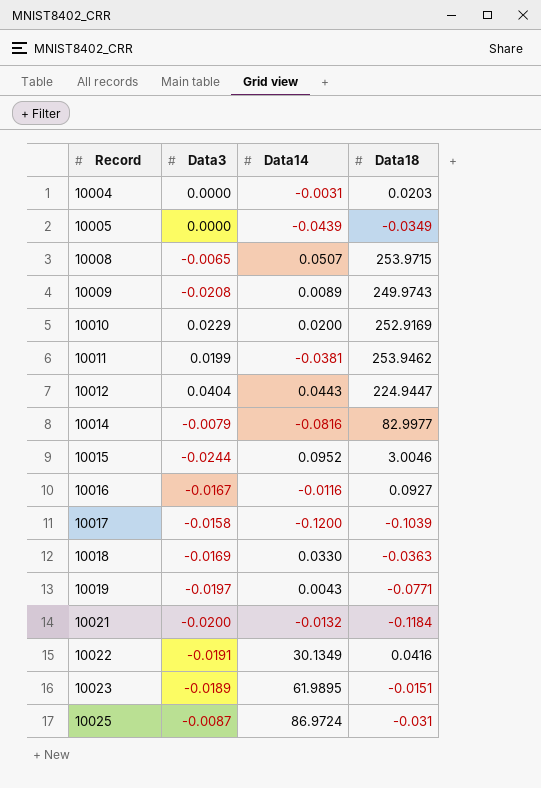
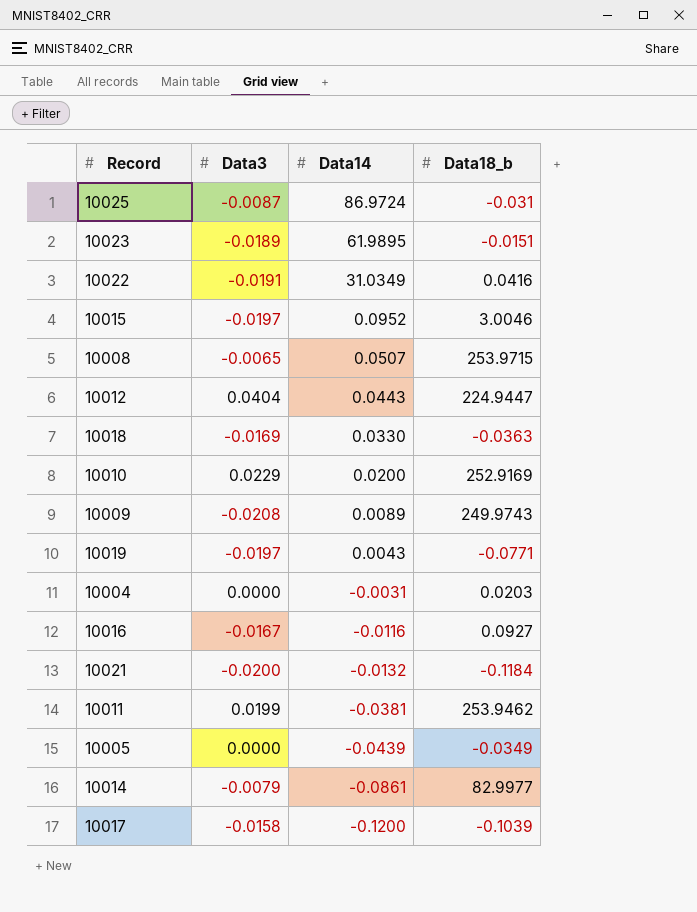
row order: Record ascending -> Data14 descending
column name: Data18 -> Data18_b
10022 | Data14: 30.1349 -> 31.0349
10015 | Data3: -0.0244 -> -0.0197
10014 | Data14: -0.0816 -> -0.0861

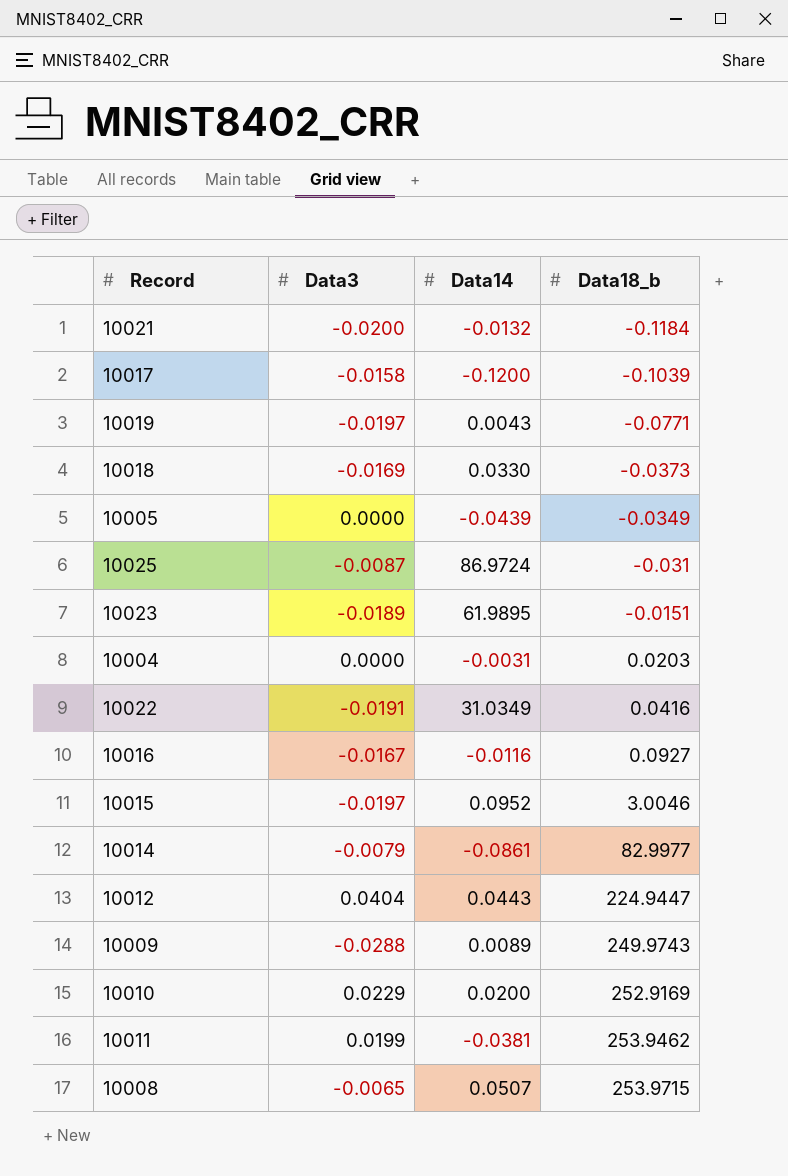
row order: Data14 descending -> Data18_b ascending
10018 | Data18_b: -0.0363 -> -0.0373
10009 | Data3: -0.0208 -> -0.0288

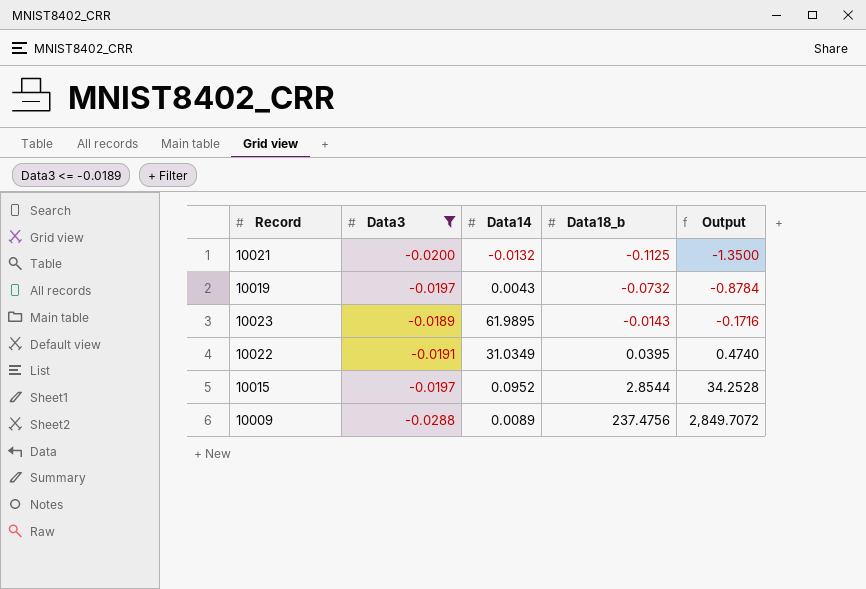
filter: none -> Data3 <= -0.0189
column Output | formula: none -> [Data18_b] * 12
10021 | Data18_b: -0.1184 -> -0.1125
10019 | Data18_b: -0.0771 -> -0.0732
10023 | Data18_b: -0.0151 -> -0.0143
10022 | Data18_b: 0.0416 -> 0.0395
10015 | Data18_b: 3.0046 -> 2.8544
10009 | Data18_b: 249.9743 -> 237.4756

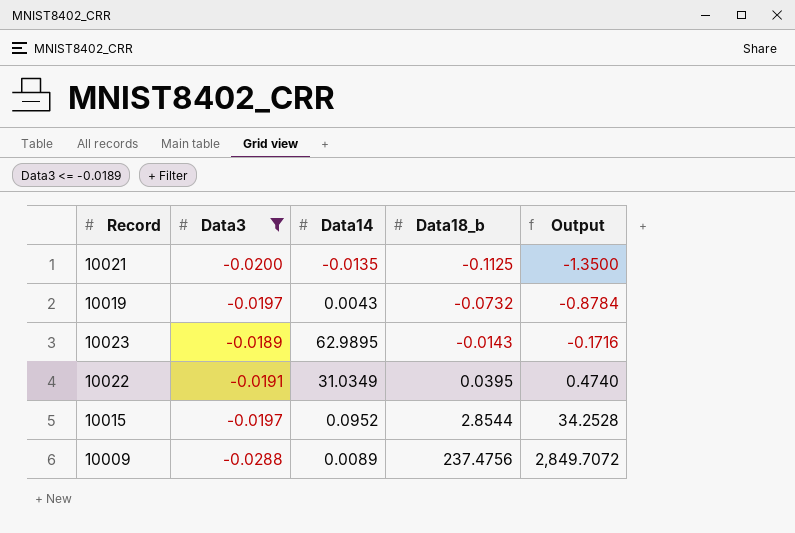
10021 | Data14: -0.0132 -> -0.0135
10023 | Data14: 61.9895 -> 62.9895

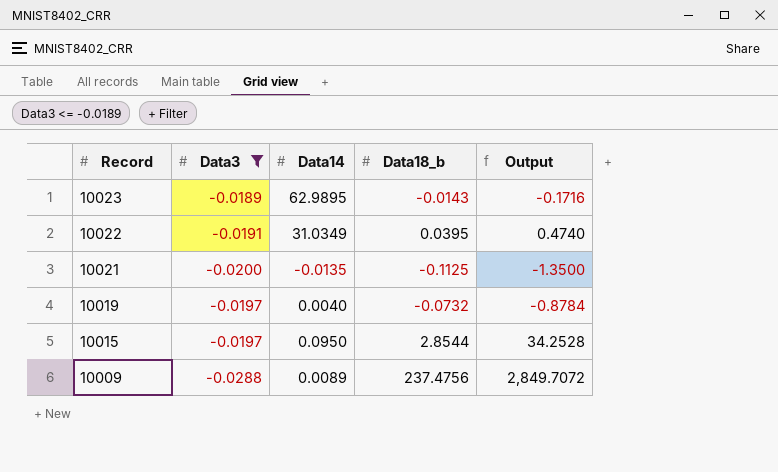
row order: Data18_b ascending -> Record descending
10019 | Data14: 0.0043 -> 0.0040
10015 | Data14: 0.0952 -> 0.0950

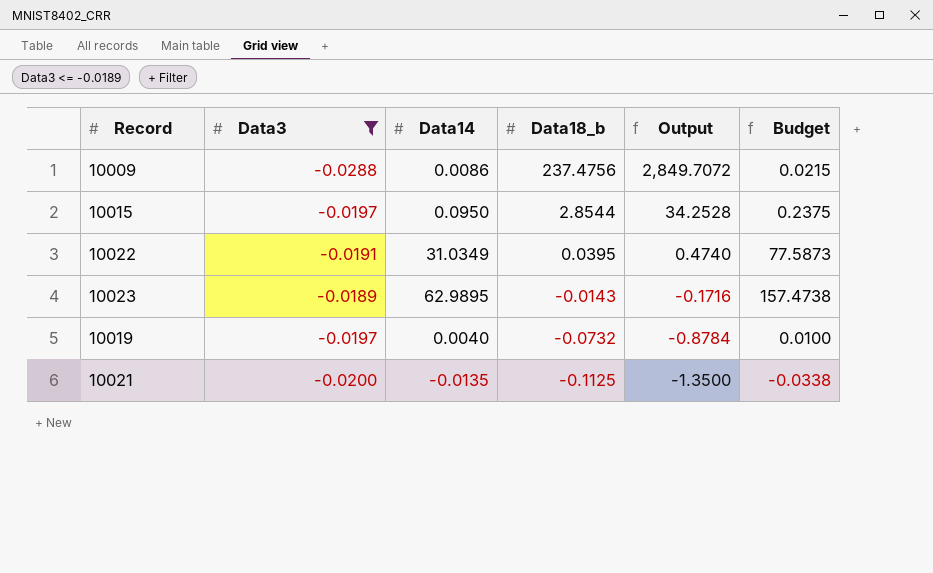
row order: Record descending -> Data18_b descending
column Budget | formula: none -> [Data14] * 2.5
10009 | Data14: 0.0089 -> 0.0086

